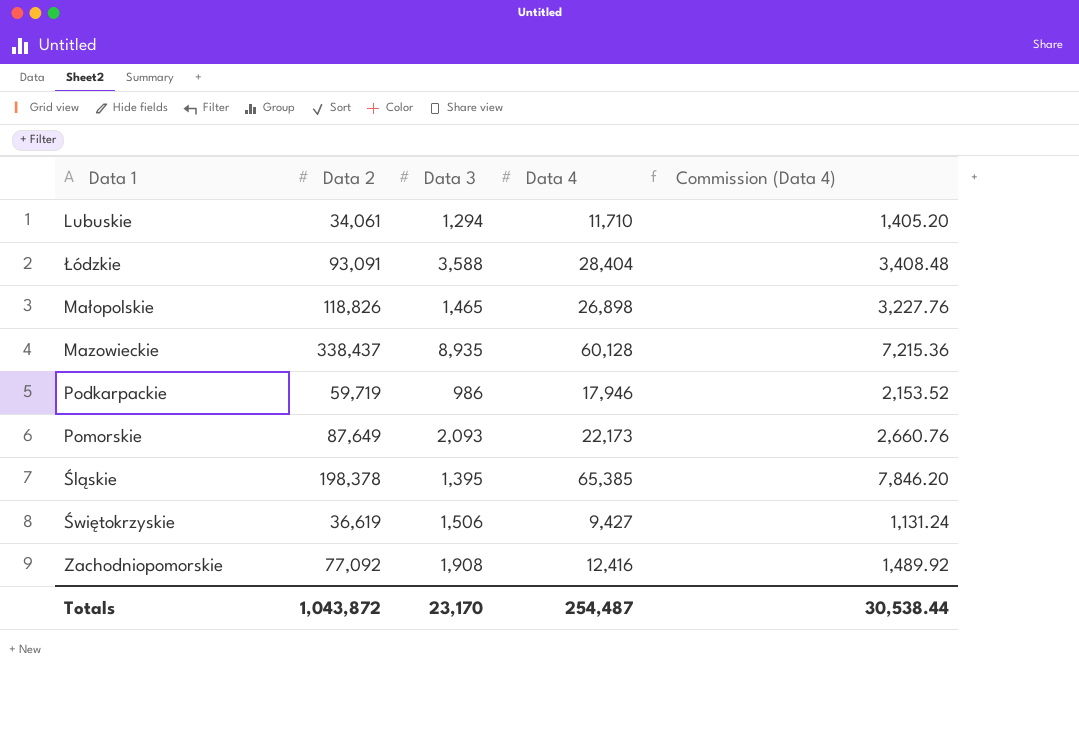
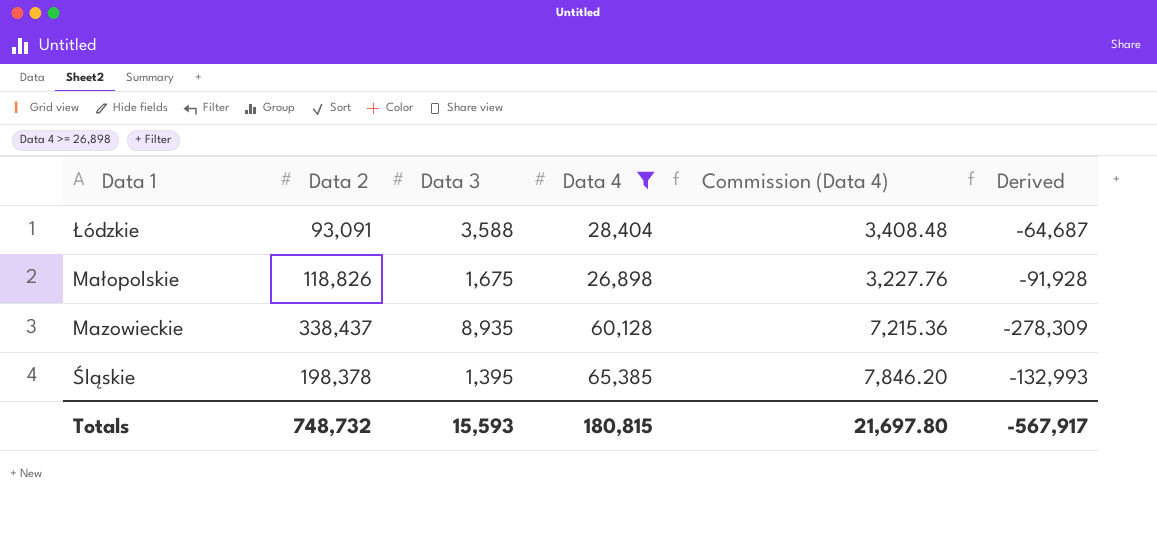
filter: none -> Data 4 >= 26,898
column Derived | formula: none -> [Data 4] - [Data 2]
Małopolskie | Data 3: 1,465 -> 1,675
Totals | Data 2: 1,043,872 -> 748,732
Totals | Data 3: 23,170 -> 15,593
Totals | Data 4: 254,487 -> 180,815
Totals | Commission (Data 4): 30,538.44 -> 21,697.80

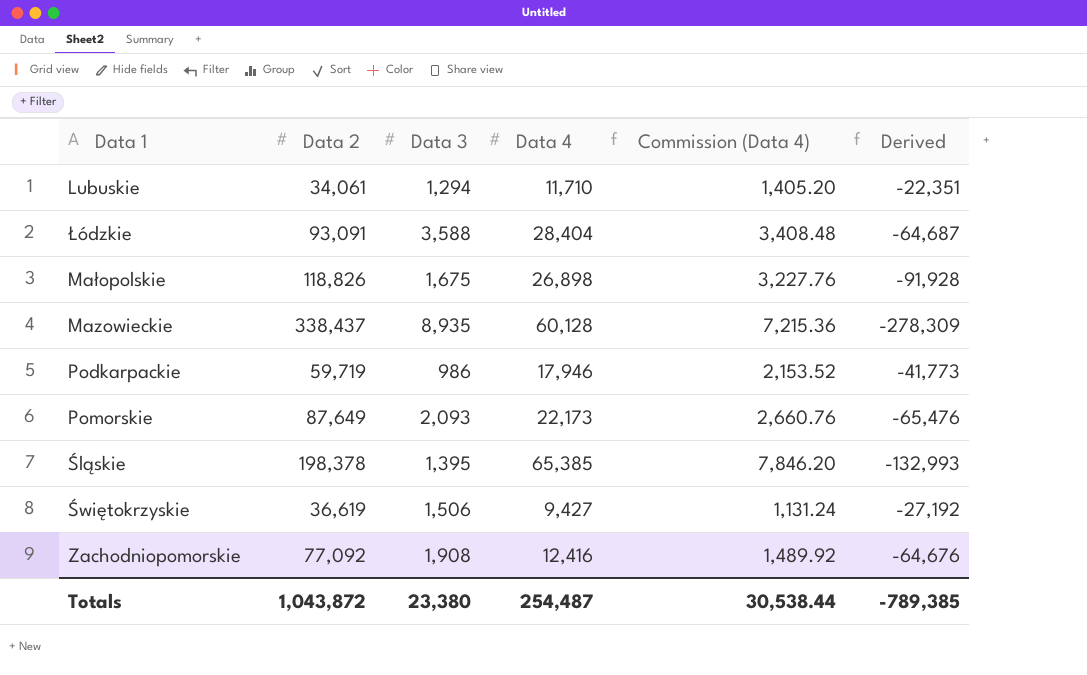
filter: Data 4 >= 26,898 -> none
Totals | Data 2: 748,732 -> 1,043,872
Totals | Data 3: 15,593 -> 23,380
Totals | Data 4: 180,815 -> 254,487
Totals | Commission (Data 4): 21,697.80 -> 30,538.44
Totals | Derived: -567,917 -> -789,385

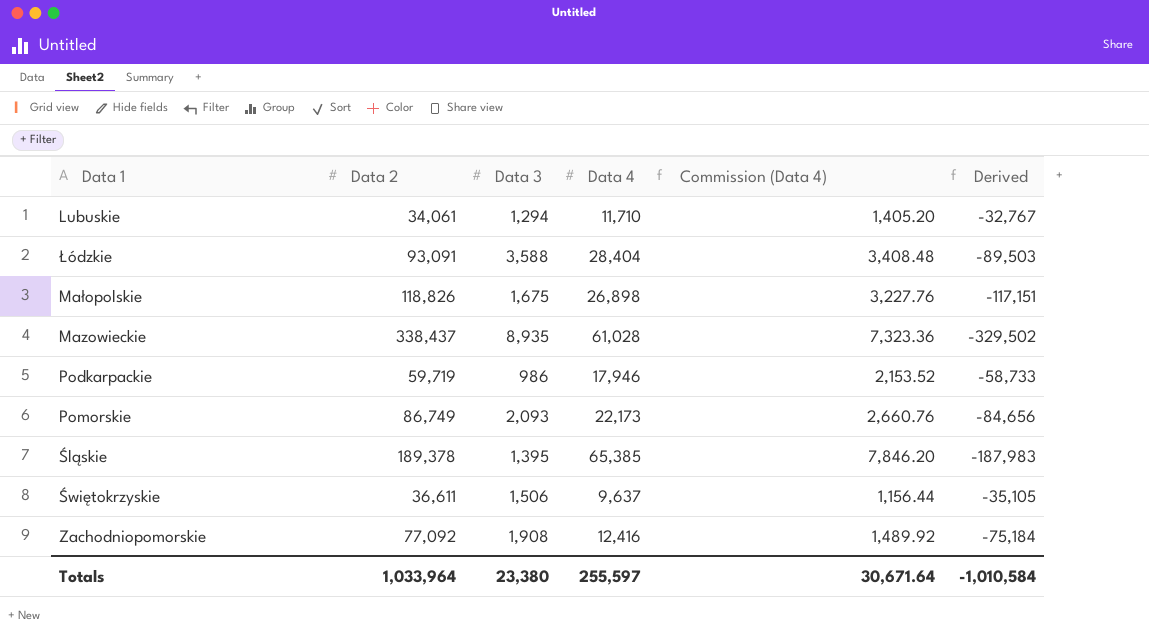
column Derived | formula: [Data 4] - [Data 2] -> [Data 3] - [Data 2]
Mazowieckie | Data 4: 60,128 -> 61,028
Mazowieckie | Commission (Data 4): 7,215.36 -> 7,323.36
Pomorskie | Data 2: 87,649 -> 86,749
Śląskie | Data 2: 198,378 -> 189,378
Świętokrzyskie | Data 2: 36,619 -> 36,611
Świętokrzyskie | Data 4: 9,427 -> 9,637
Świętokrzyskie | Commission (Data 4): 1,131.24 -> 1,156.44
Totals | Data 2: 1,043,872 -> 1,033,964
Totals | Data 4: 254,487 -> 255,597
Totals | Commission (Data 4): 30,538.44 -> 30,671.64
Totals | Derived: -789,385 -> -1,010,584

